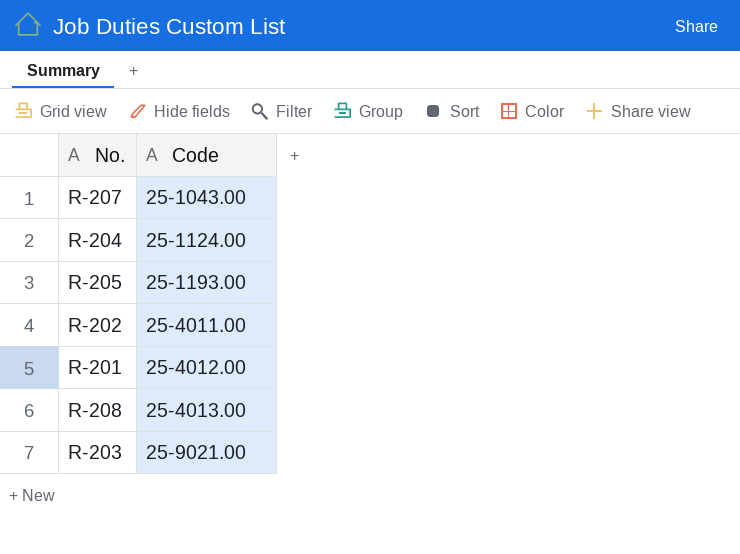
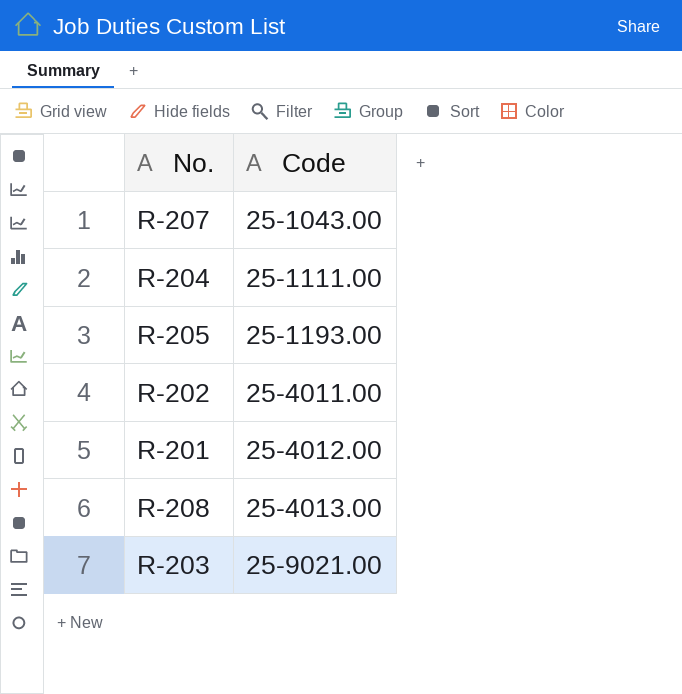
R-204 | Code: 25-1124.00 -> 25-1111.00

